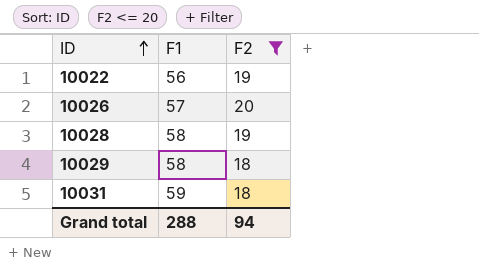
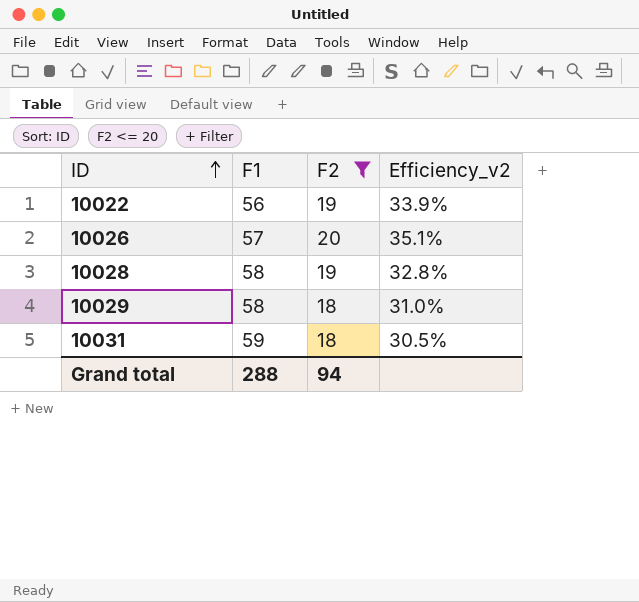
column Efficiency_v2 | formula: none -> [F2] / [F1]

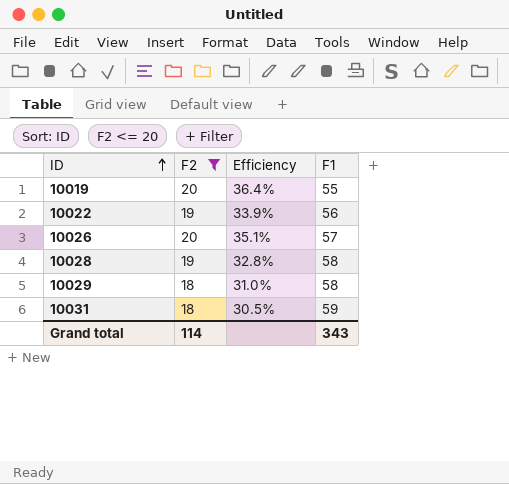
column name: Efficiency_v2 -> Efficiency
column F1 | position: 2 -> 4
row 10019: none -> 20 | 36.4% | 55
Grand total | F2: 94 -> 114
Grand total | F1: 288 -> 343

